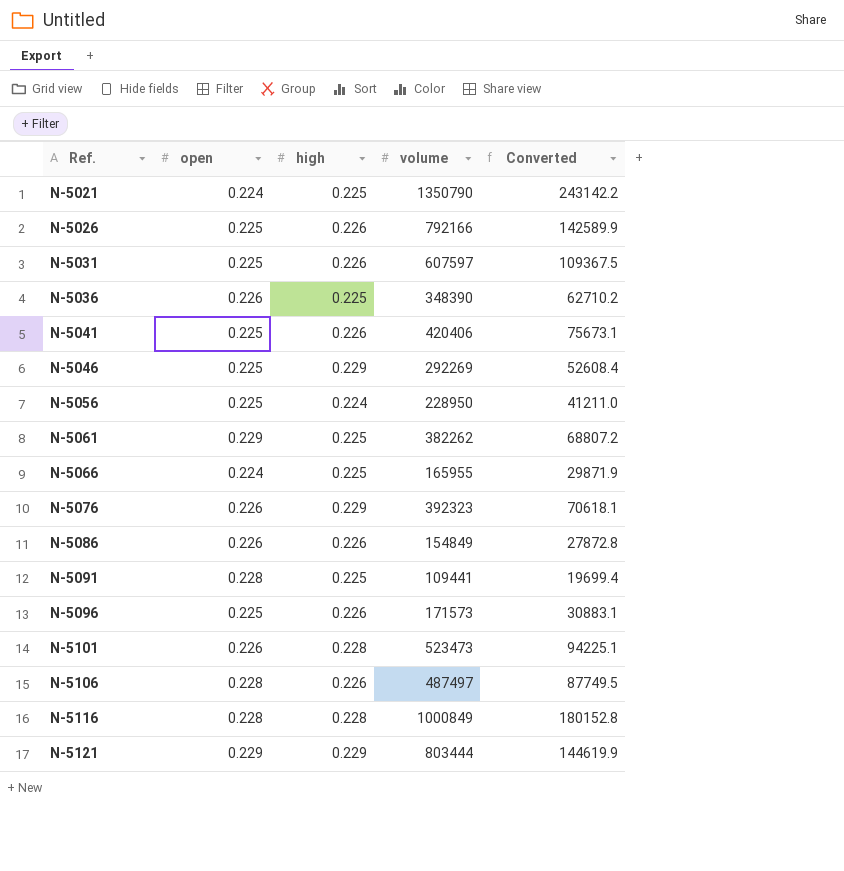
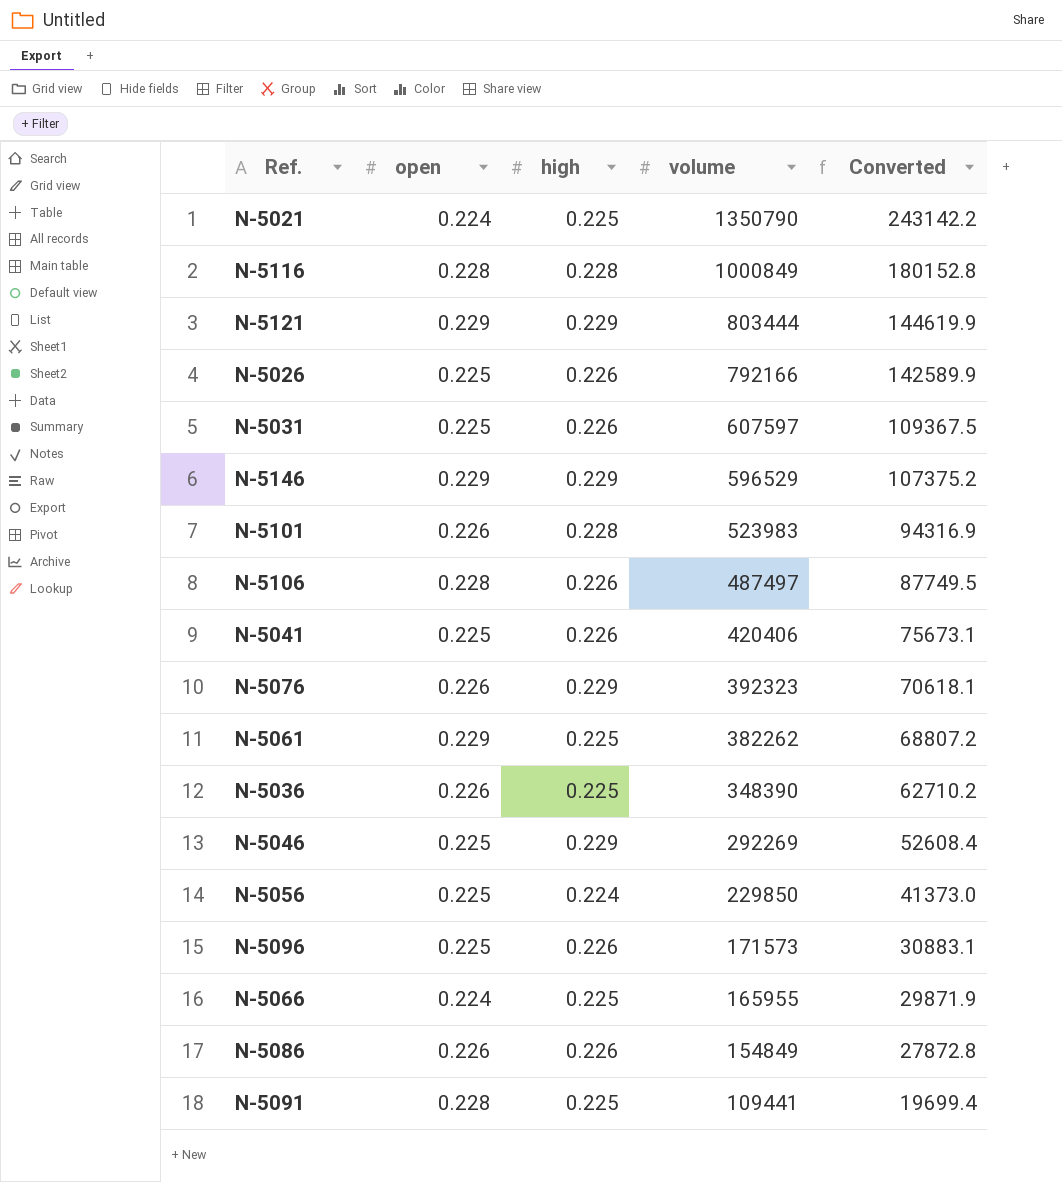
row order: Ref. ascending -> volume descending
row N-5146: none -> 0.229 | 0.229 | 596529 | 107375.2
N-5101 | volume: 523473 -> 523983
N-5101 | Converted: 94225.1 -> 94316.9
N-5056 | volume: 228950 -> 229850
N-5056 | Converted: 41211.0 -> 41373.0

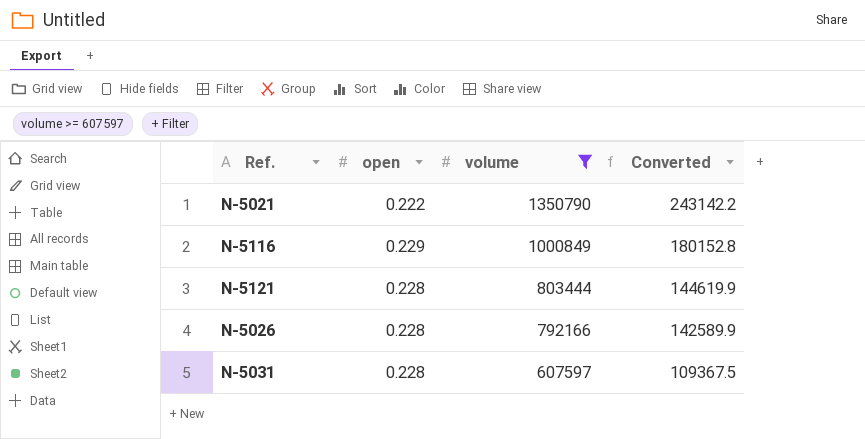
filter: none -> volume >= 607597
column high | position: 3 -> none
N-5021 | open: 0.224 -> 0.222
N-5116 | open: 0.228 -> 0.229
N-5121 | open: 0.229 -> 0.228
N-5026 | open: 0.225 -> 0.228
N-5031 | open: 0.225 -> 0.228

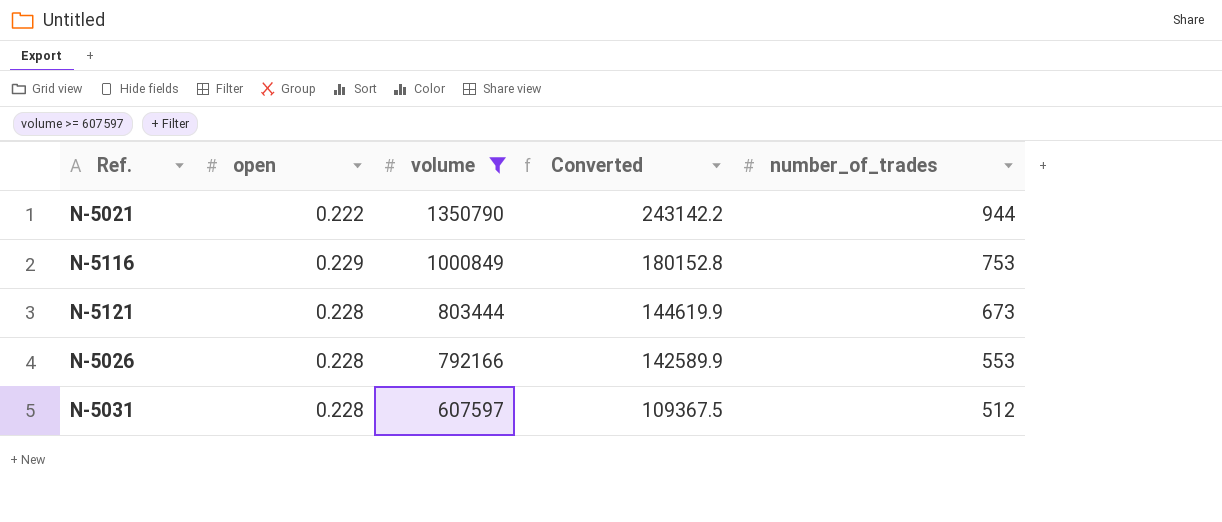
column number_of_trades | position: none -> 5

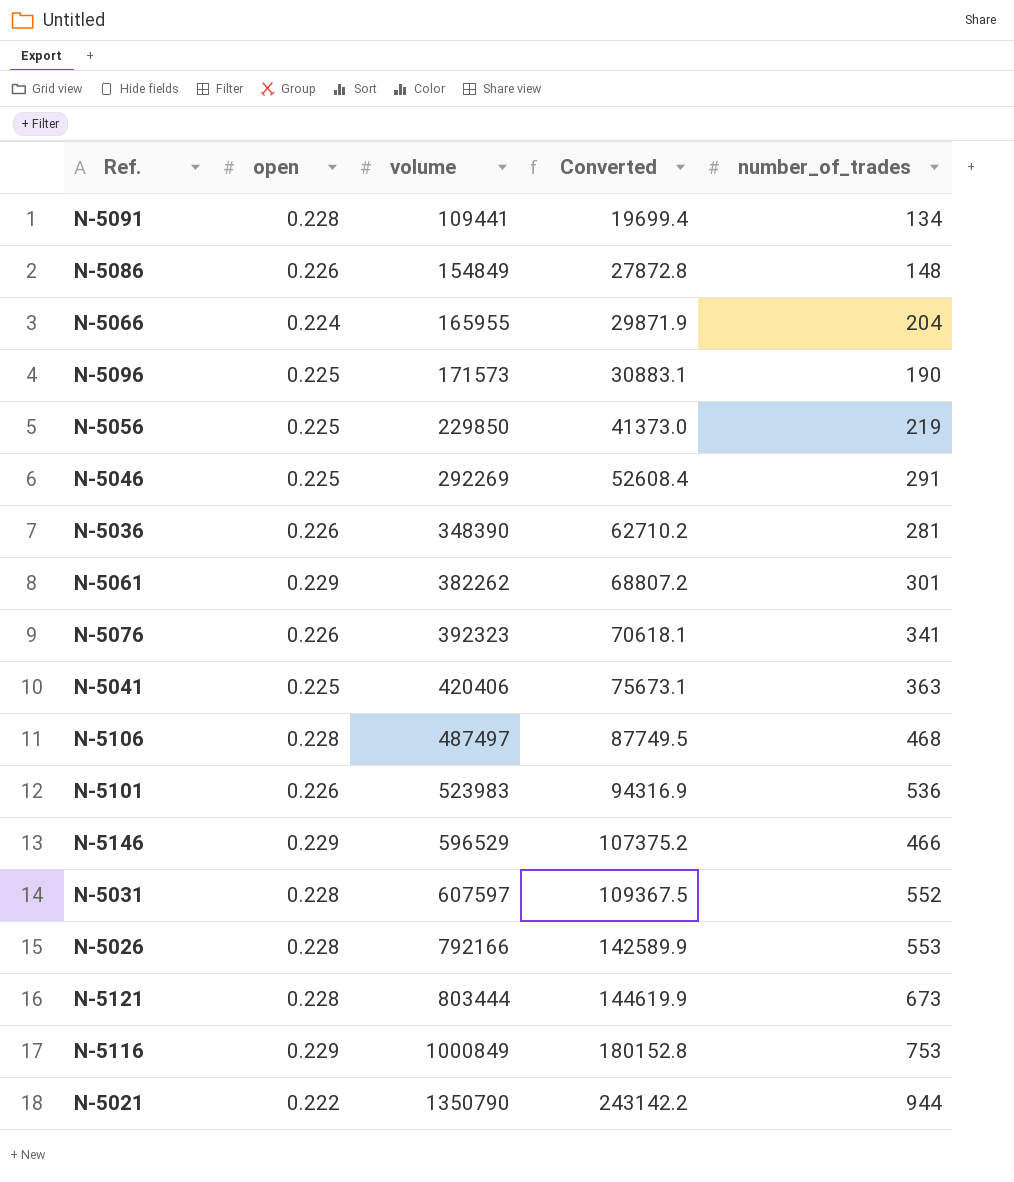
filter: volume >= 607597 -> none
row order: volume descending -> volume ascending
N-5031 | number_of_trades: 512 -> 552

